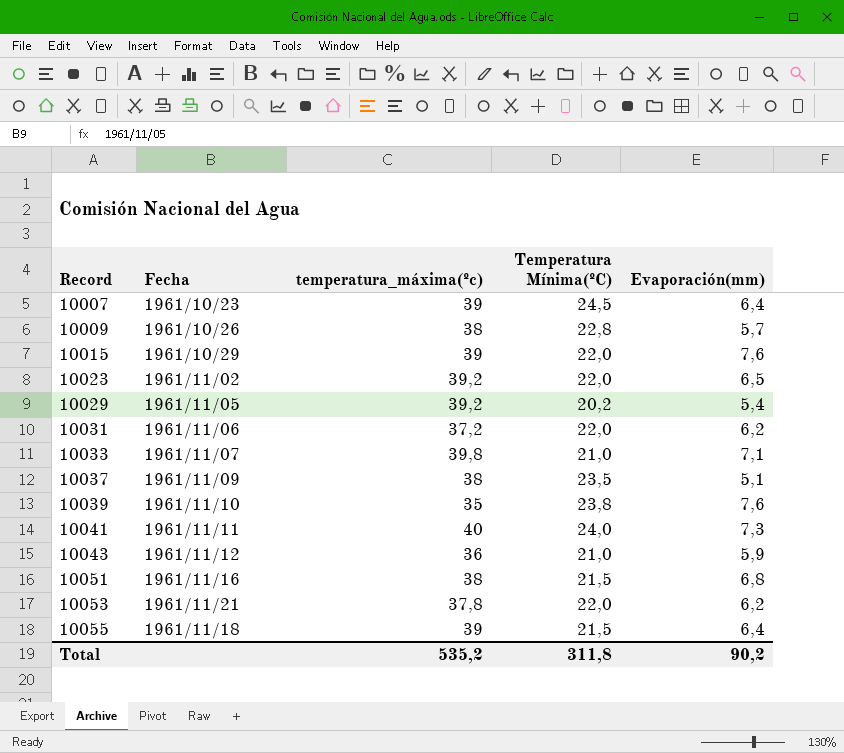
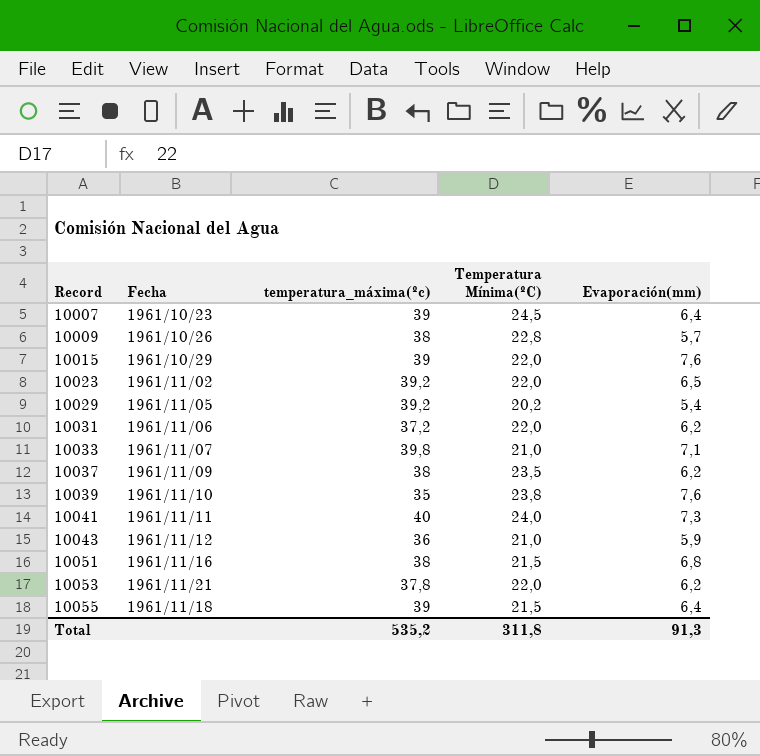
10037 | Evaporación(mm): 5,1 -> 6,2
Total | Evaporación(mm): 90,2 -> 91,3

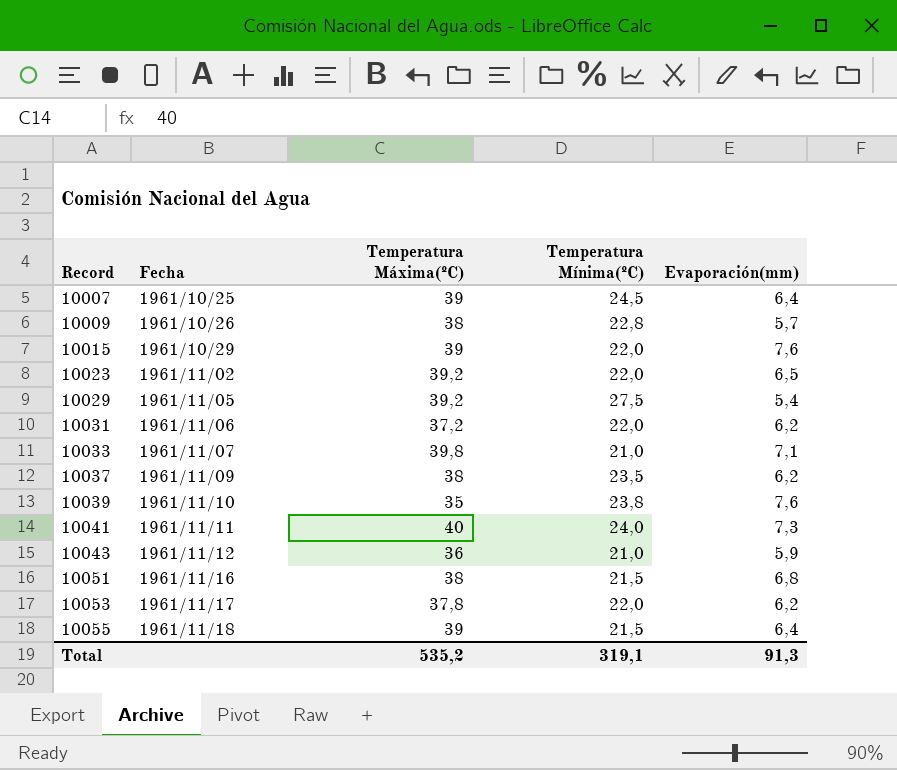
column name: temperatura_máxima(ºc) -> Temperatura Máxima(ºC)
10007 | Fecha: 1961/10/23 -> 1961/10/25
10029 | Temperatura Mínima(ºC): 20,2 -> 27,5
10053 | Fecha: 1961/11/21 -> 1961/11/17
Total | Temperatura Mínima(ºC): 311,8 -> 319,1

